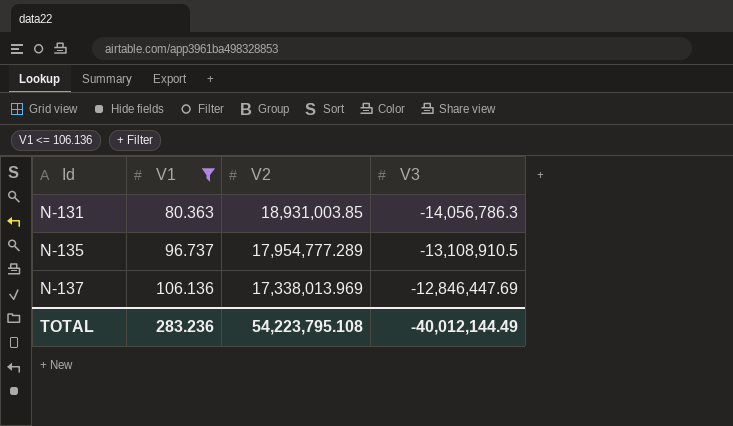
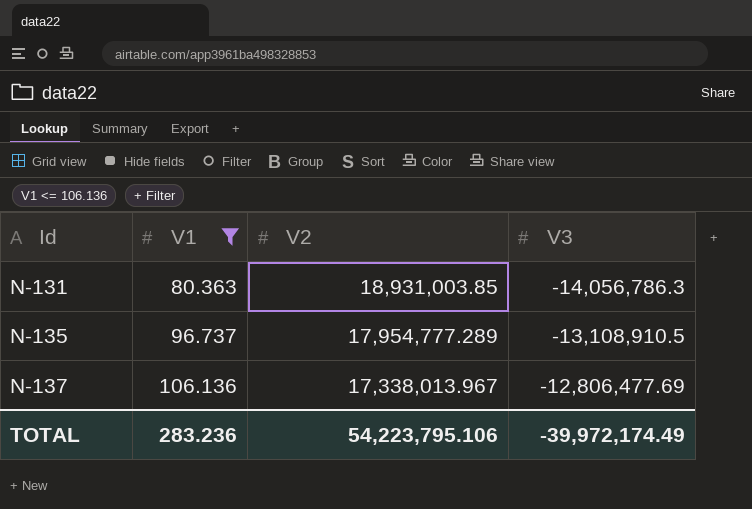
N-137 | V2: 17,338,013.969 -> 17,338,013.967
N-137 | V3: -12,846,447.69 -> -12,806,477.69
TOTAL | V2: 54,223,795.108 -> 54,223,795.106
TOTAL | V3: -40,012,144.49 -> -39,972,174.49

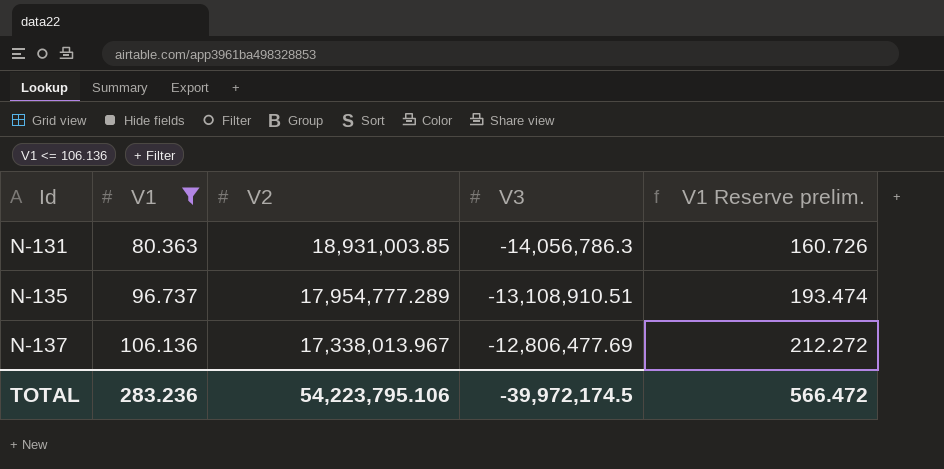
column V1 Reserve prelim. | formula: none -> [V1] * 2
N-135 | V3: -13,108,910.5 -> -13,108,910.51
TOTAL | V3: -39,972,174.49 -> -39,972,174.5

